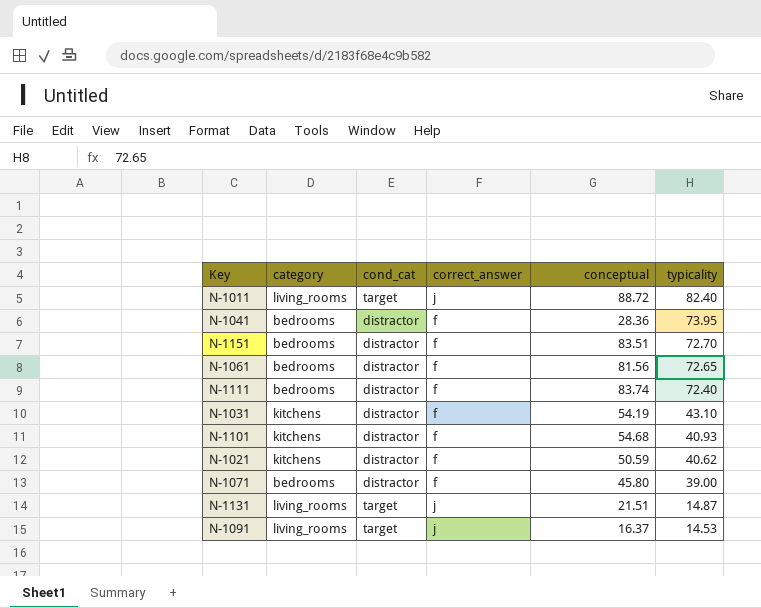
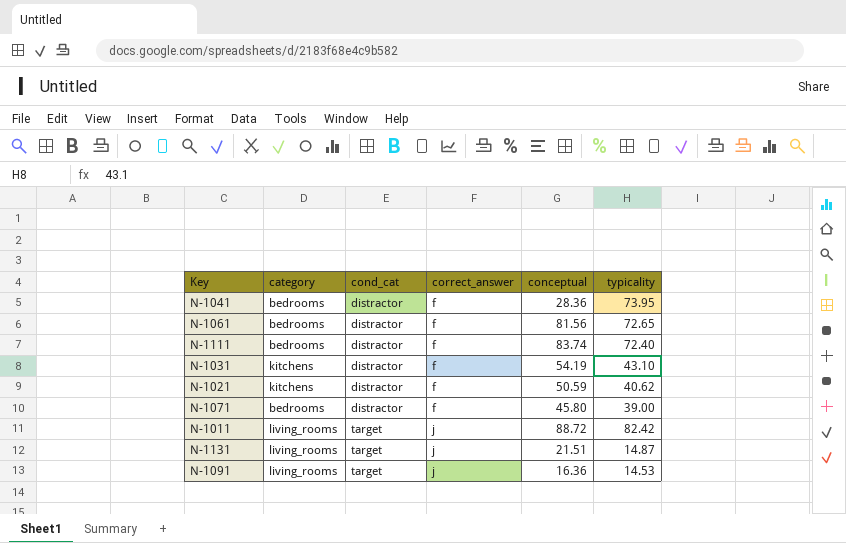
row order: typicality descending -> cond_cat ascending
row N-1151: bedrooms | distractor | f | 83.51 | 72.70 -> none
row N-1101: kitchens | distractor | f | 54.68 | 40.93 -> none
N-1011 | typicality: 82.40 -> 82.42
N-1091 | conceptual: 16.37 -> 16.36

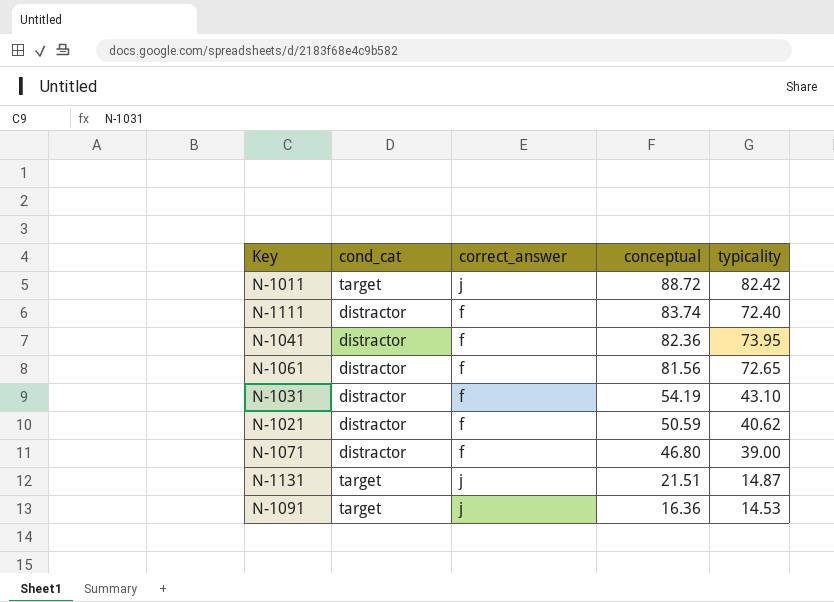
row order: cond_cat ascending -> conceptual descending
column category | position: 2 -> none
N-1041 | conceptual: 28.36 -> 82.36
N-1071 | conceptual: 45.80 -> 46.80

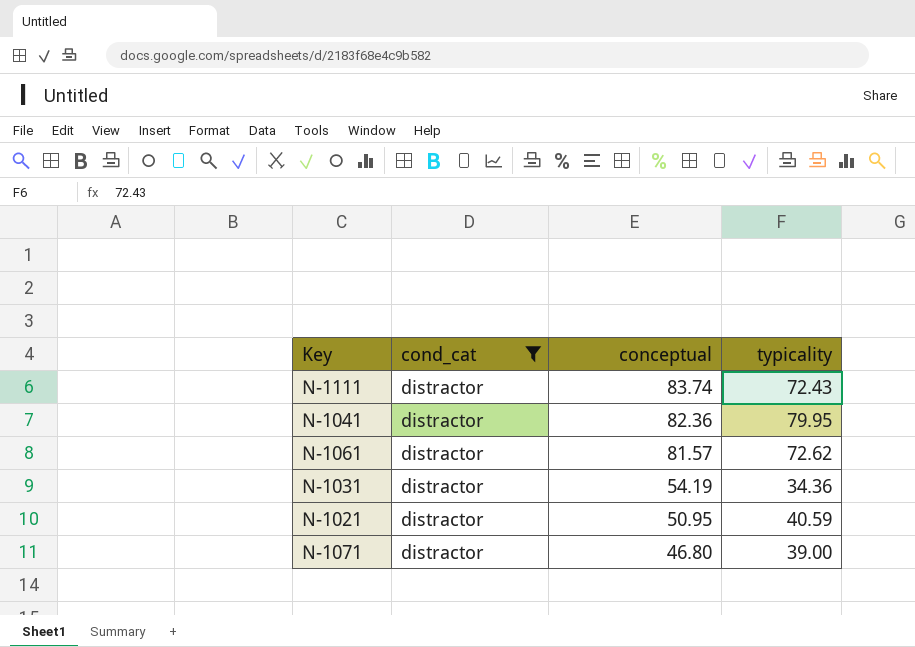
filter: none -> cond_cat = distractor
column correct_answer | position: 3 -> none
N-1111 | typicality: 72.40 -> 72.43
N-1041 | typicality: 73.95 -> 79.95
N-1061 | conceptual: 81.56 -> 81.57
N-1061 | typicality: 72.65 -> 72.62
N-1031 | typicality: 43.10 -> 34.36
N-1021 | conceptual: 50.59 -> 50.95
N-1021 | typicality: 40.62 -> 40.59

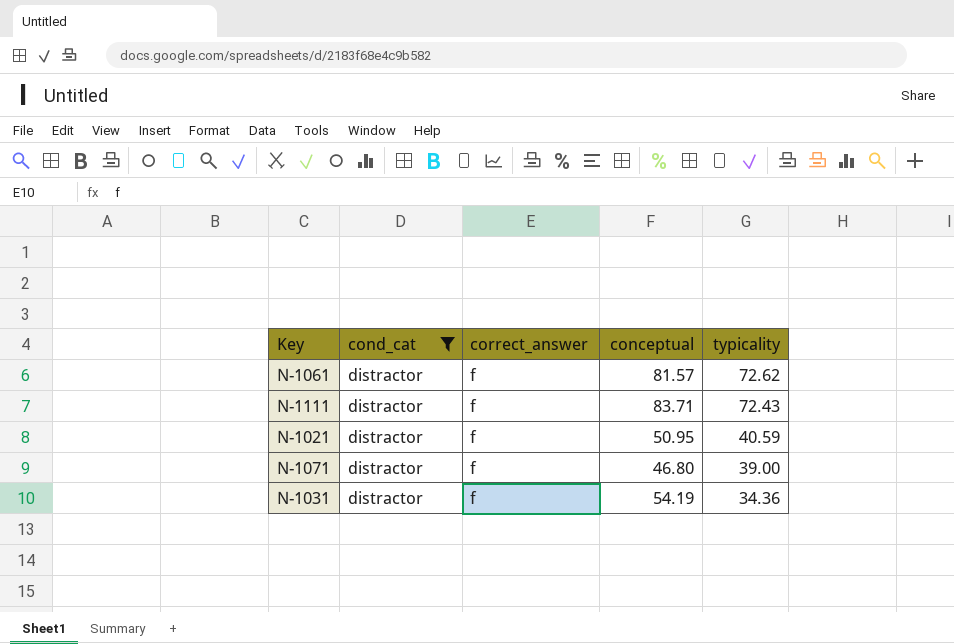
row order: conceptual descending -> typicality descending
column correct_answer | position: none -> 3
row N-1041: distractor | 82.36 | 79.95 -> none
N-1111 | conceptual: 83.74 -> 83.71

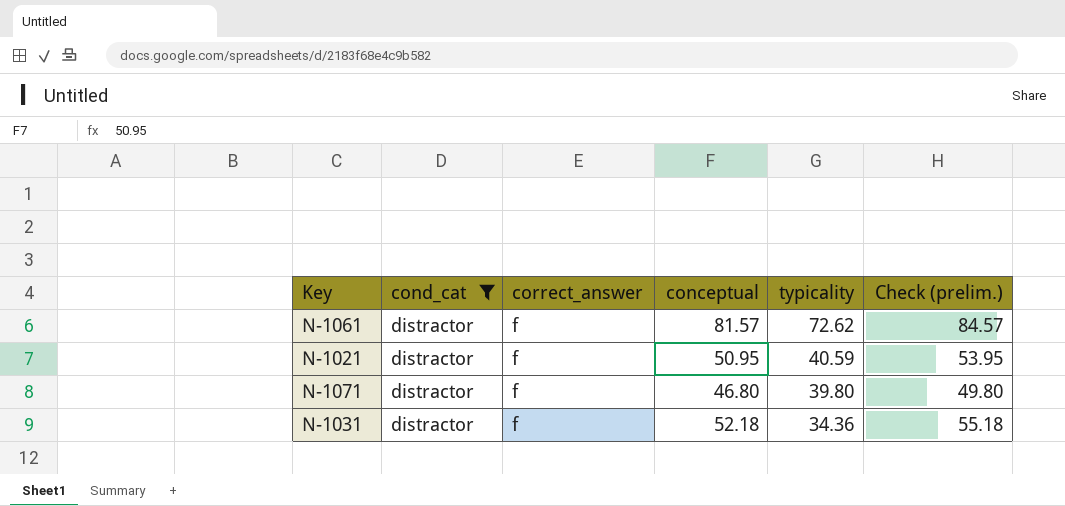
column Check (prelim.) | formula: none -> [conceptual] + 3
row N-1111: distractor | f | 83.71 | 72.43 -> none
N-1071 | typicality: 39.00 -> 39.80
N-1031 | conceptual: 54.19 -> 52.18

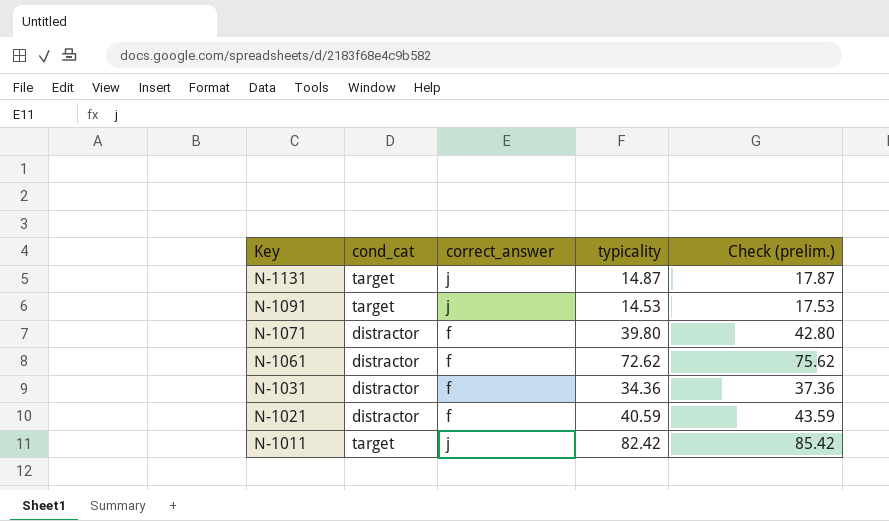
filter: cond_cat = distractor -> none
row order: typicality descending -> Key descending
column conceptual | position: 4 -> none
column Check (prelim.) | formula: [conceptual] + 3 -> [typicality] + 3

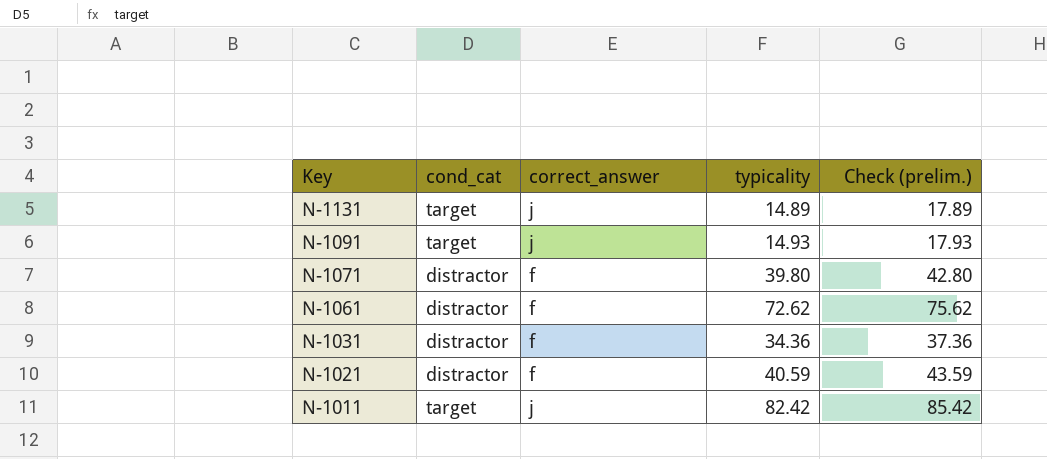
N-1131 | typicality: 14.87 -> 14.89
N-1131 | Check (prelim.): 17.87 -> 17.89
N-1091 | typicality: 14.53 -> 14.93
N-1091 | Check (prelim.): 17.53 -> 17.93

